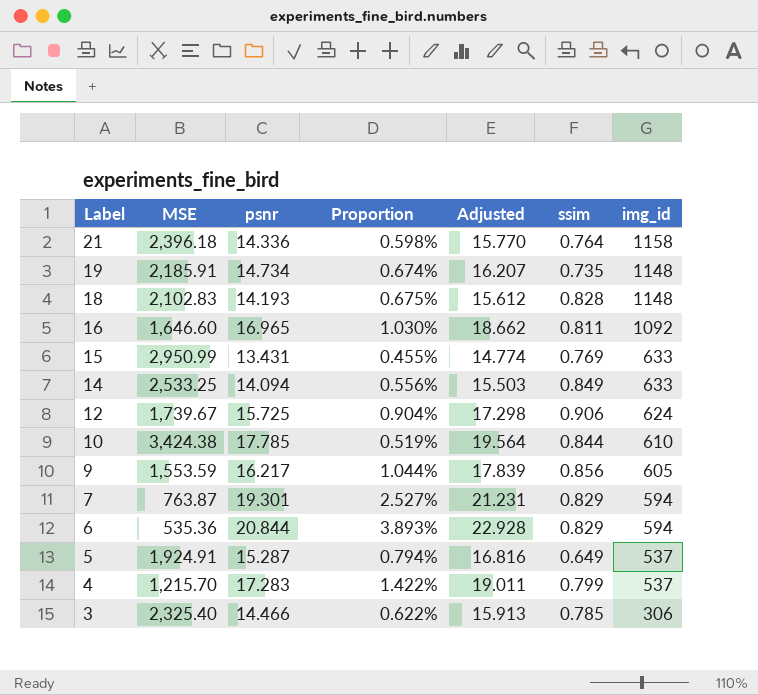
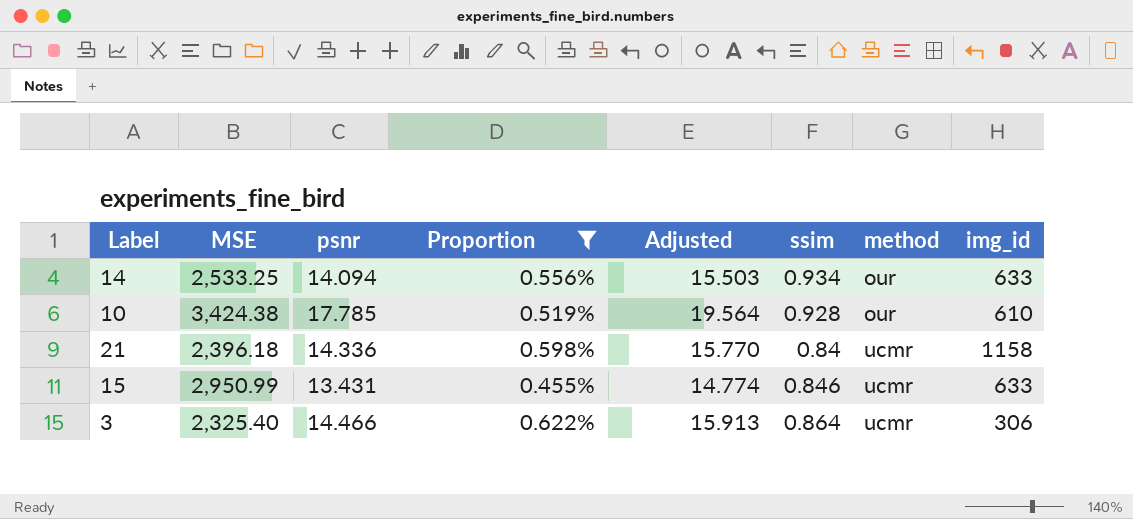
filter: none -> Proportion <= 0.622%
row order: Label descending -> method ascending
column method | position: none -> 7
14 | ssim: 0.849 -> 0.934
10 | ssim: 0.844 -> 0.928
21 | ssim: 0.764 -> 0.84
15 | ssim: 0.769 -> 0.846
3 | ssim: 0.785 -> 0.864

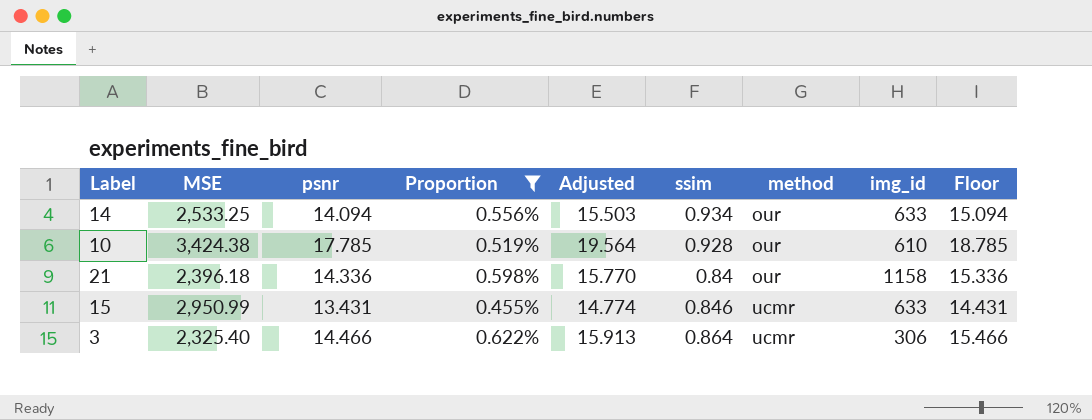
column Floor | formula: none -> [psnr] + 1
21 | method: ucmr -> our

